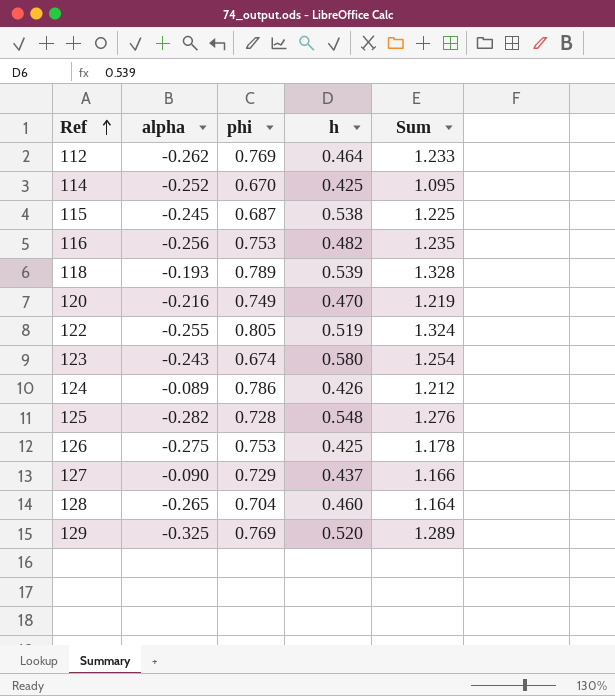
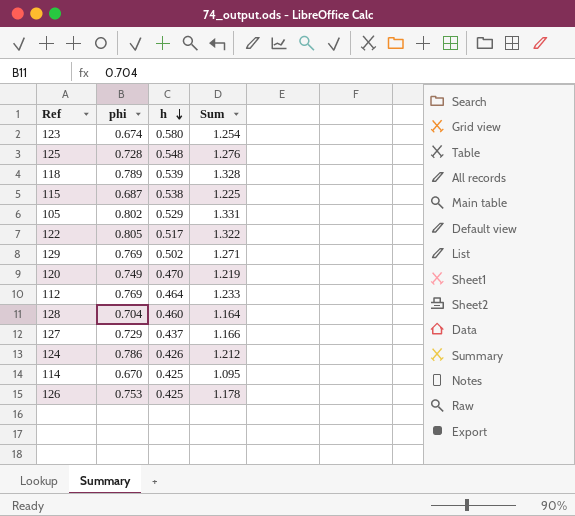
row order: Ref ascending -> h descending
column alpha | position: 2 -> none
row 116: -0.256 | 0.753 | 0.482 | 1.235 -> none
row 105: none -> 0.802 | 0.529 | 1.331
122 | h: 0.519 -> 0.517
122 | Sum: 1.324 -> 1.322
129 | h: 0.520 -> 0.502
129 | Sum: 1.289 -> 1.271

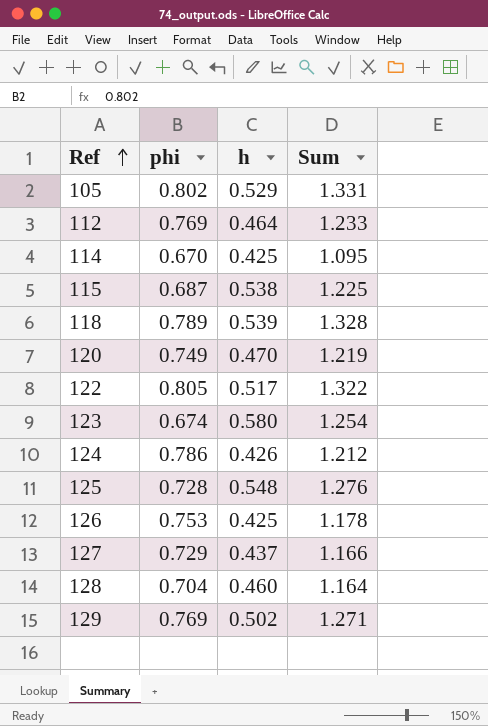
row order: h descending -> Ref ascending

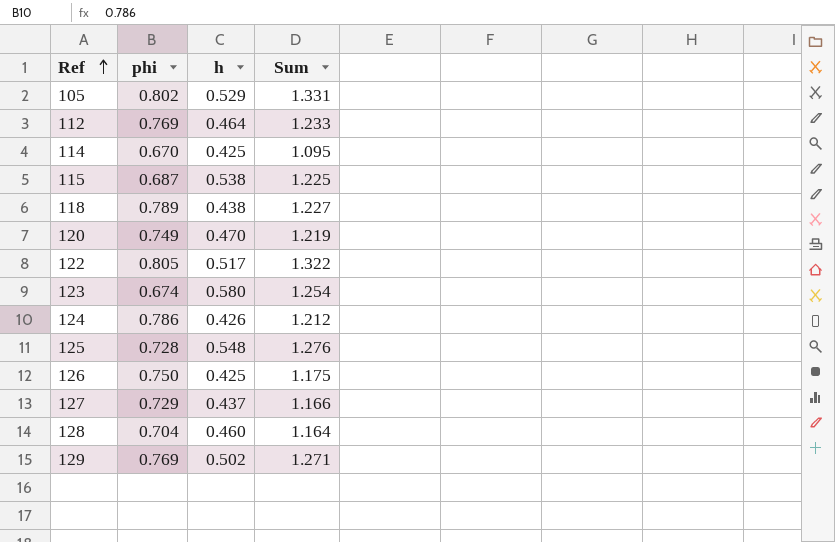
118 | h: 0.539 -> 0.438
118 | Sum: 1.328 -> 1.227
126 | phi: 0.753 -> 0.750
126 | Sum: 1.178 -> 1.175

